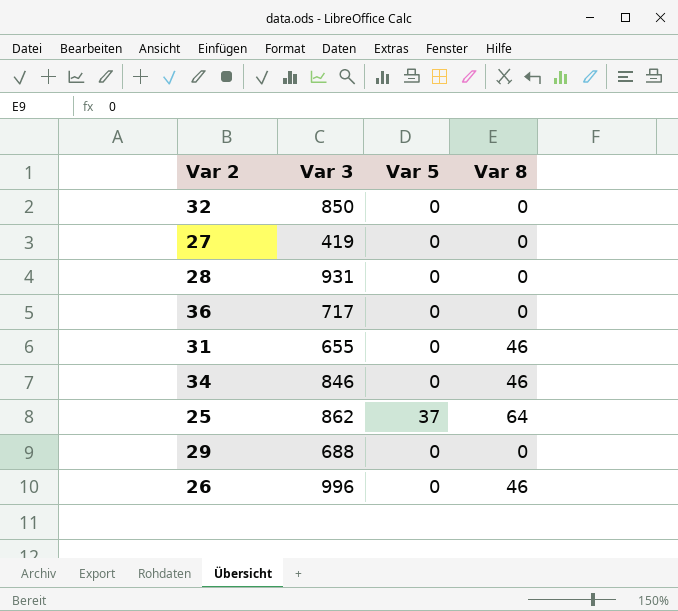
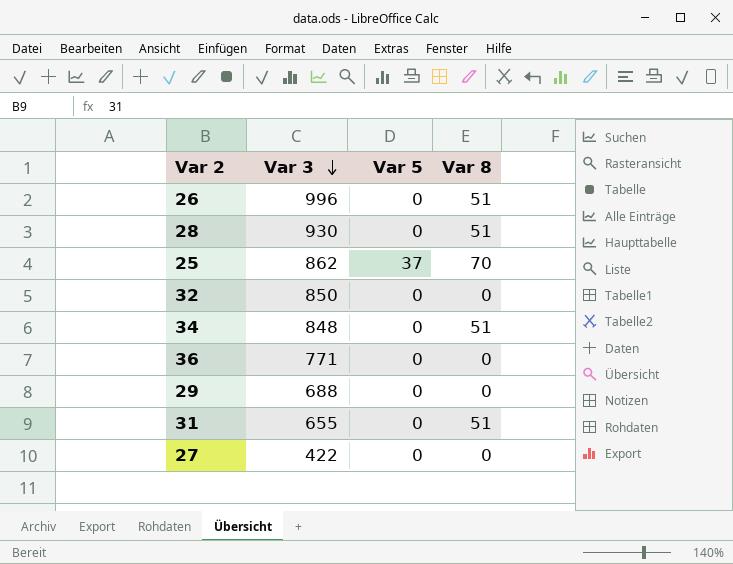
row order: none -> Var 3 descending
26 | Var 8: 46 -> 51
28 | Var 3: 931 -> 930
28 | Var 8: 0 -> 51
25 | Var 8: 64 -> 70
34 | Var 3: 846 -> 848
34 | Var 8: 46 -> 51
36 | Var 3: 717 -> 771
31 | Var 8: 46 -> 51
27 | Var 3: 419 -> 422

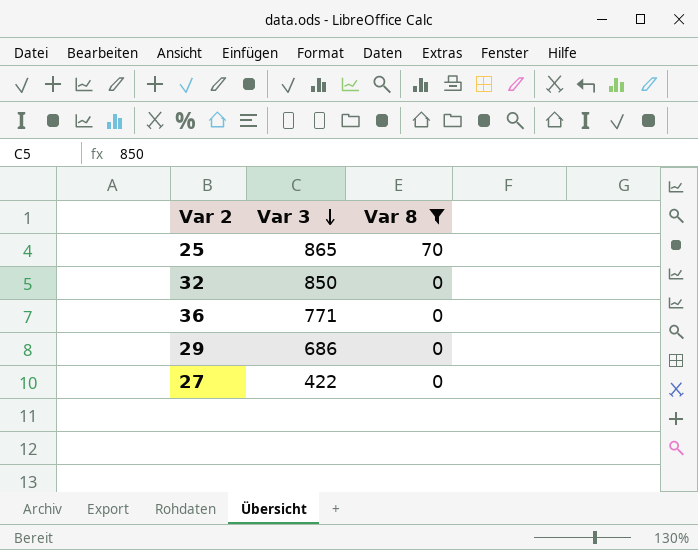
filter: none -> Var 8 != 51
column Var 5 | position: 3 -> none
25 | Var 3: 862 -> 865
29 | Var 3: 688 -> 686

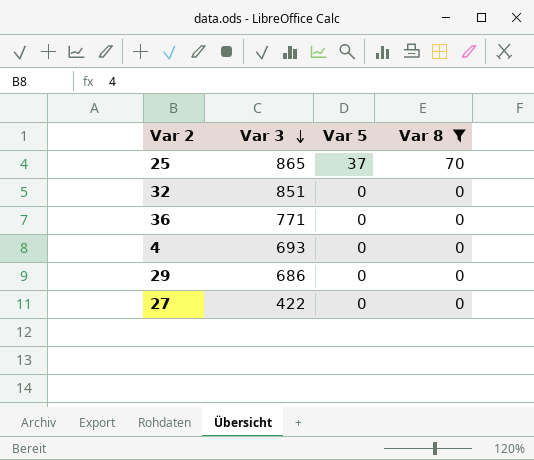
column Var 5 | position: none -> 3
32 | Var 3: 850 -> 851
row 4: none -> 693 | 0 | 0

